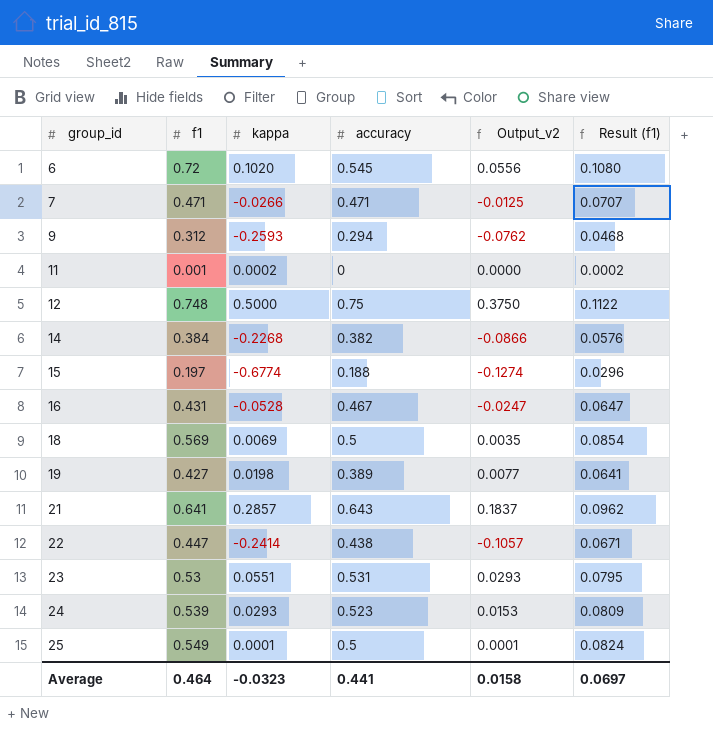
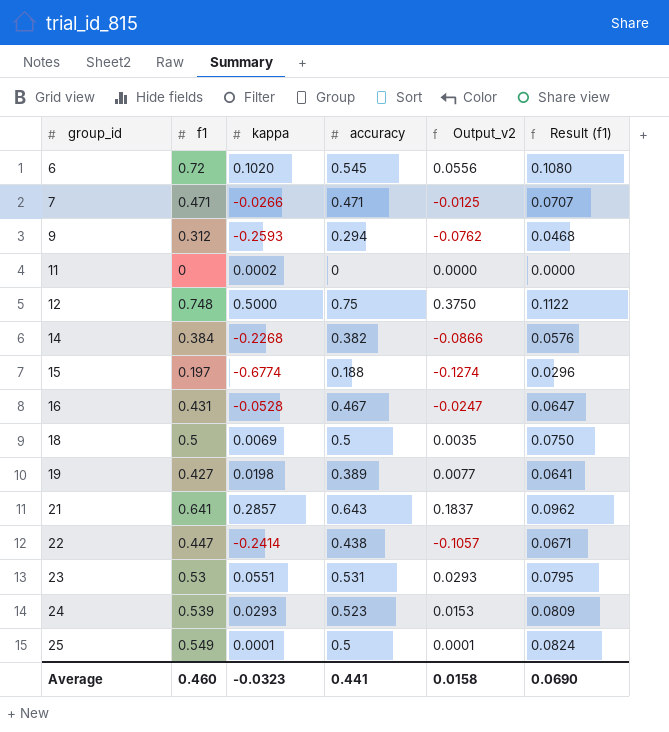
11 | f1: 0.001 -> 0
11 | Result (f1): 0.0002 -> 0.0000
18 | f1: 0.569 -> 0.5
18 | Result (f1): 0.0854 -> 0.0750
Average | f1: 0.464 -> 0.460
Average | Result (f1): 0.0697 -> 0.0690

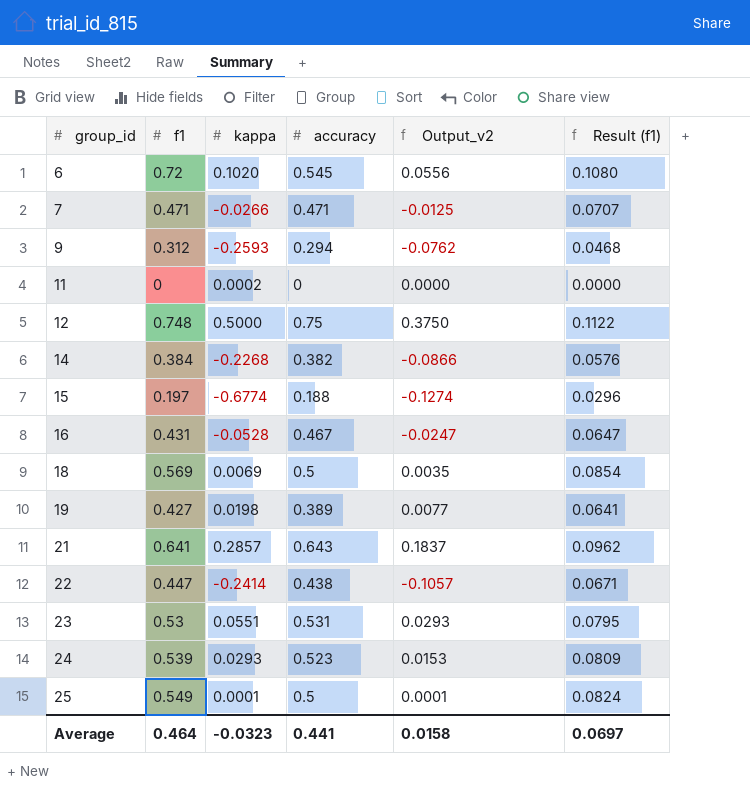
18 | f1: 0.5 -> 0.569
18 | Result (f1): 0.0750 -> 0.0854
Average | f1: 0.460 -> 0.464
Average | Result (f1): 0.0690 -> 0.0697

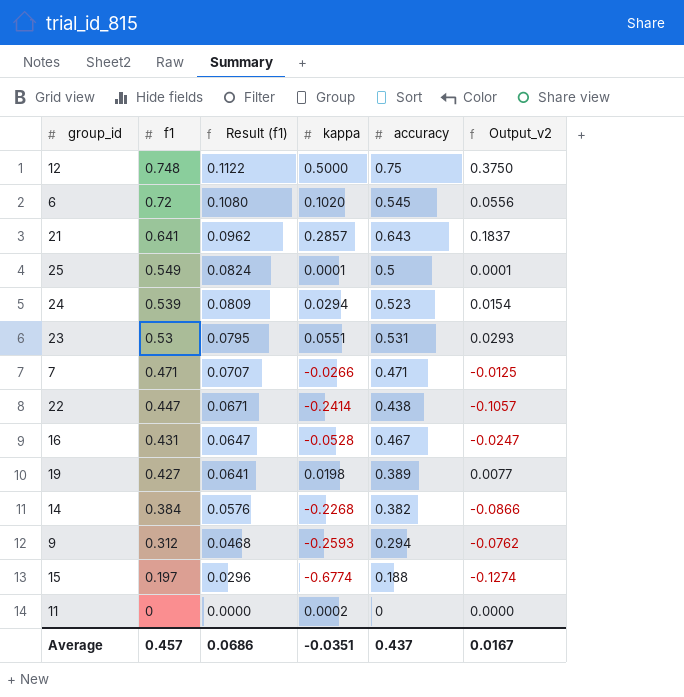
row order: group_id ascending -> f1 descending
column Result (f1) | position: 6 -> 3
row 18: 0.569 | 0.0069 | 0.5 | 0.0035 | 0.0854 -> none
24 | kappa: 0.0293 -> 0.0294
24 | Output_v2: 0.0153 -> 0.0154
Average | f1: 0.464 -> 0.457
Average | Result (f1): 0.0697 -> 0.0686
Average | kappa: -0.0323 -> -0.0351
Average | accuracy: 0.441 -> 0.437
Average | Output_v2: 0.0158 -> 0.0167

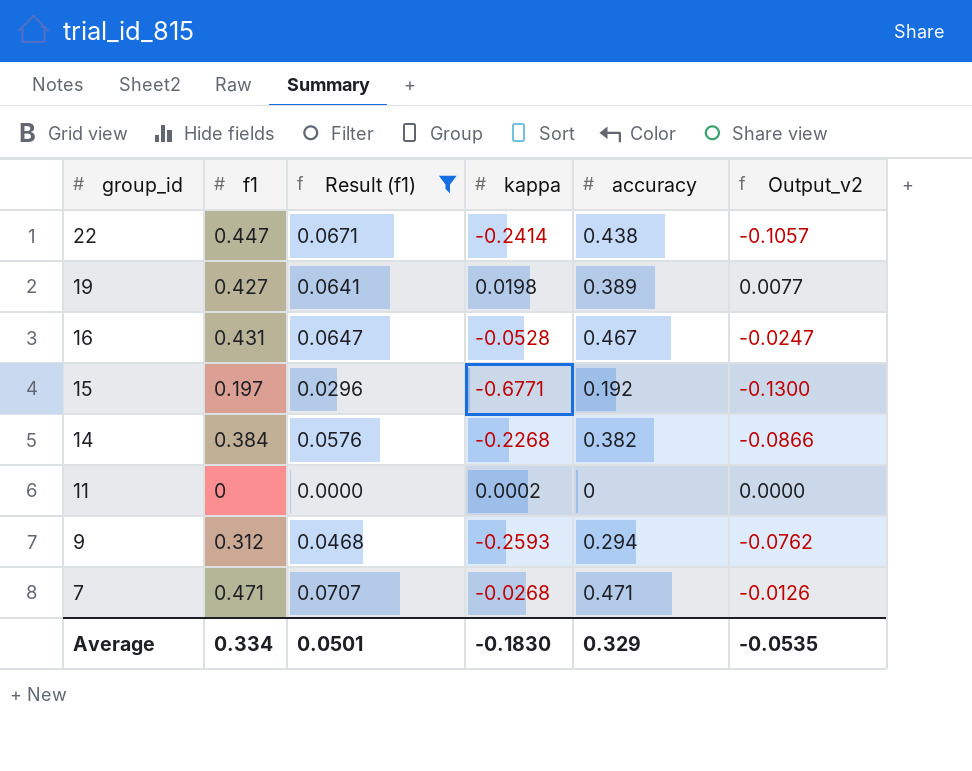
filter: none -> Result (f1) <= 0.0707
row order: f1 descending -> group_id descending
15 | kappa: -0.6774 -> -0.6771
15 | accuracy: 0.188 -> 0.192
15 | Output_v2: -0.1274 -> -0.1300
7 | kappa: -0.0266 -> -0.0268
7 | Output_v2: -0.0125 -> -0.0126
Average | f1: 0.457 -> 0.334
Average | Result (f1): 0.0686 -> 0.0501
Average | kappa: -0.0351 -> -0.1830
Average | accuracy: 0.437 -> 0.329
Average | Output_v2: 0.0167 -> -0.0535

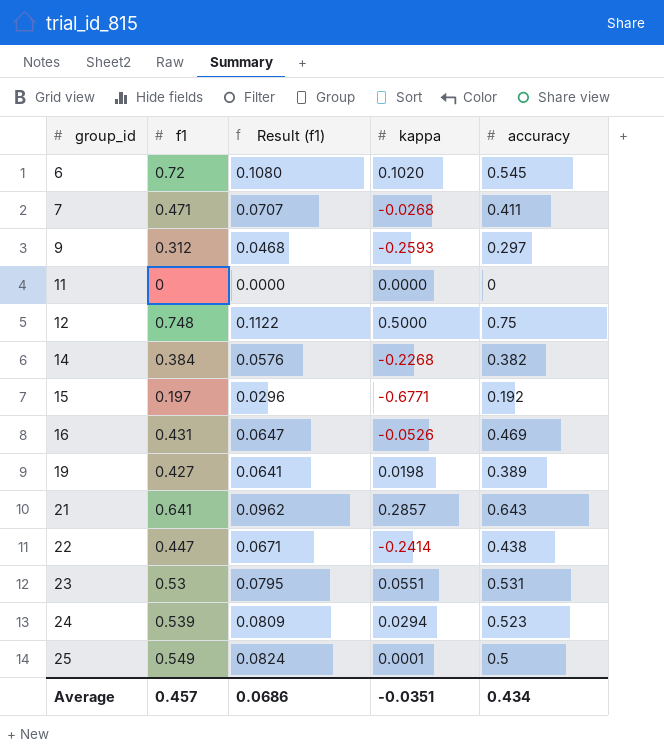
filter: Result (f1) <= 0.0707 -> none
row order: group_id descending -> group_id ascending
column Output_v2 | formula: [kappa] * [accuracy] -> none
7 | accuracy: 0.471 -> 0.411
9 | accuracy: 0.294 -> 0.297
11 | kappa: 0.0002 -> 0.0000
16 | kappa: -0.0528 -> -0.0526
16 | accuracy: 0.467 -> 0.469
Average | f1: 0.334 -> 0.457
Average | Result (f1): 0.0501 -> 0.0686
Average | kappa: -0.1830 -> -0.0351
Average | accuracy: 0.329 -> 0.434

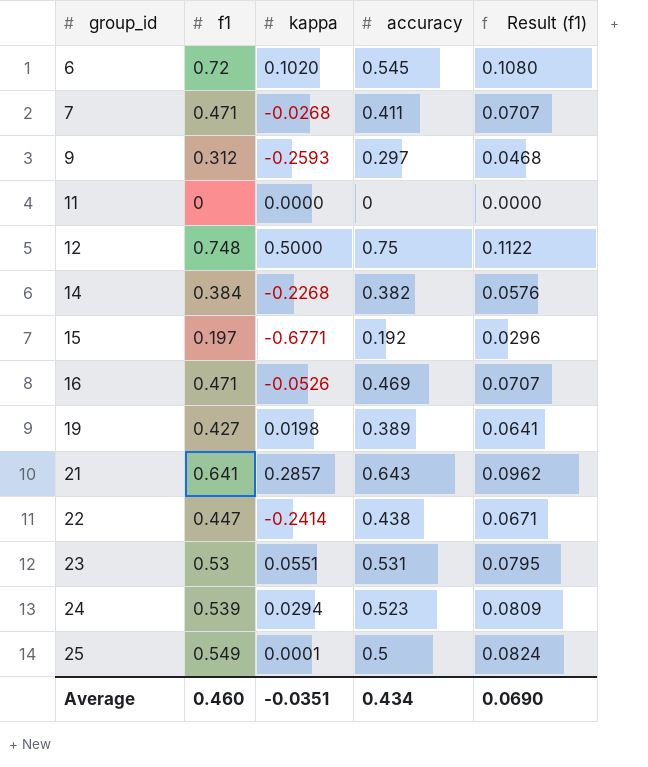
column Result (f1) | position: 3 -> 5
16 | f1: 0.431 -> 0.471
16 | Result (f1): 0.0647 -> 0.0707
Average | f1: 0.457 -> 0.460
Average | Result (f1): 0.0686 -> 0.0690

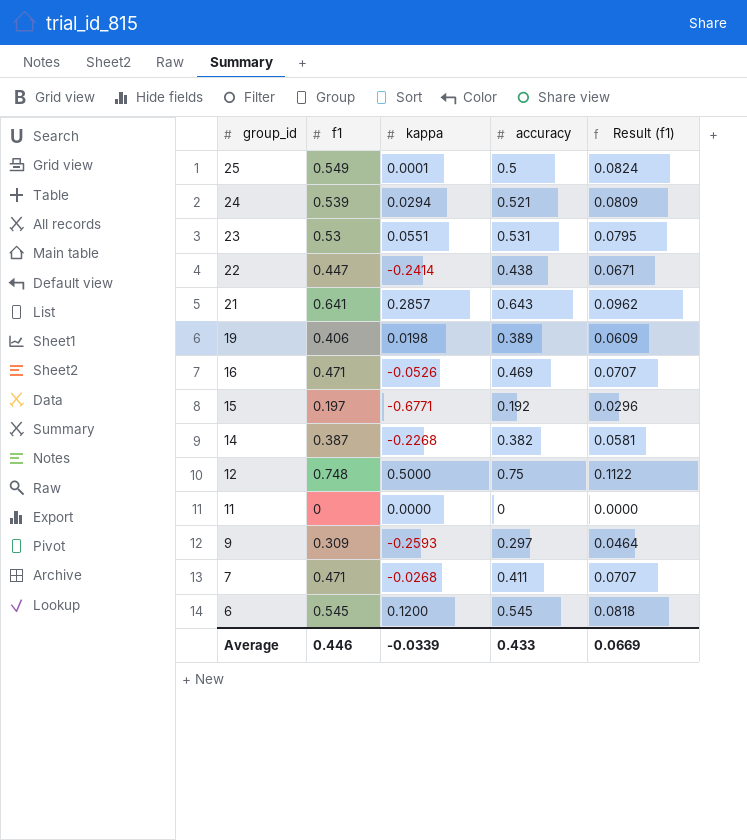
row order: group_id ascending -> group_id descending
24 | accuracy: 0.523 -> 0.521
19 | f1: 0.427 -> 0.406
19 | Result (f1): 0.0641 -> 0.0609
14 | f1: 0.384 -> 0.387
14 | Result (f1): 0.0576 -> 0.0581
9 | f1: 0.312 -> 0.309
9 | Result (f1): 0.0468 -> 0.0464
6 | f1: 0.72 -> 0.545
6 | kappa: 0.1020 -> 0.1200
6 | Result (f1): 0.1080 -> 0.0818
Average | f1: 0.460 -> 0.446
Average | kappa: -0.0351 -> -0.0339
Average | accuracy: 0.434 -> 0.433
Average | Result (f1): 0.0690 -> 0.0669

